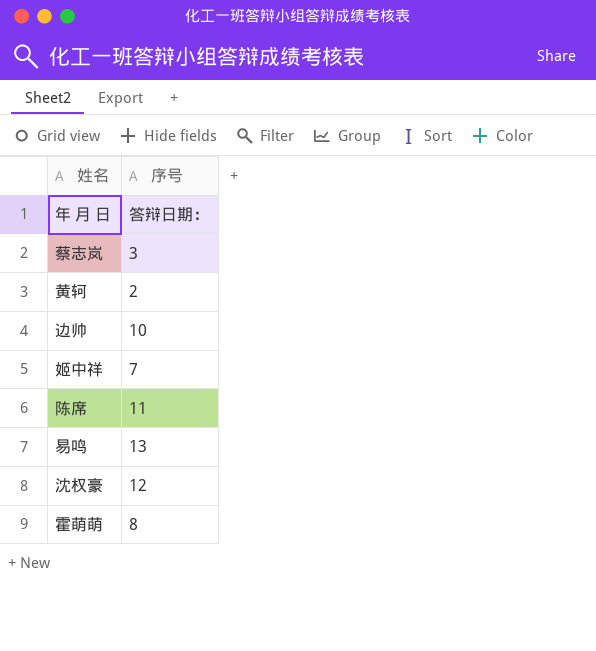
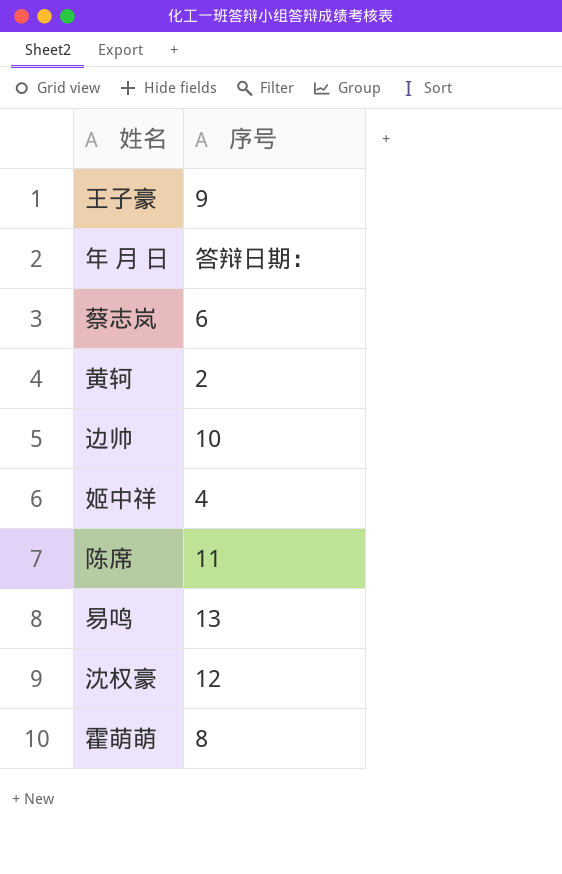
row 王子豪: none -> 9
蔡志岚 | 序号: 3 -> 6
姬中祥 | 序号: 7 -> 4

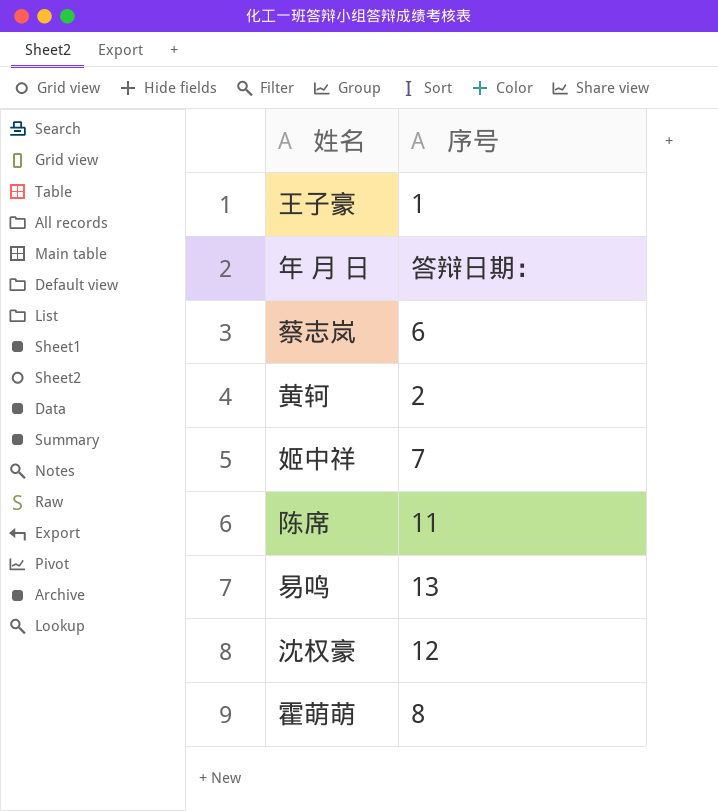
row 边帅: 10 -> none
王子豪 | 序号: 9 -> 1
姬中祥 | 序号: 4 -> 7

